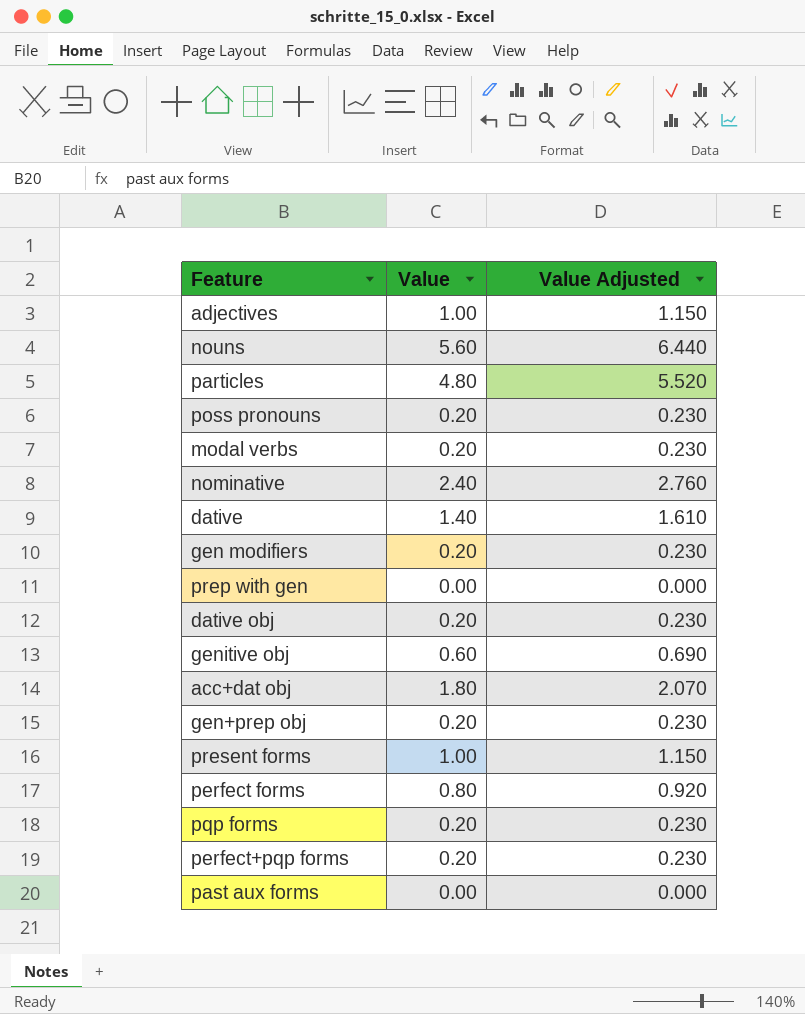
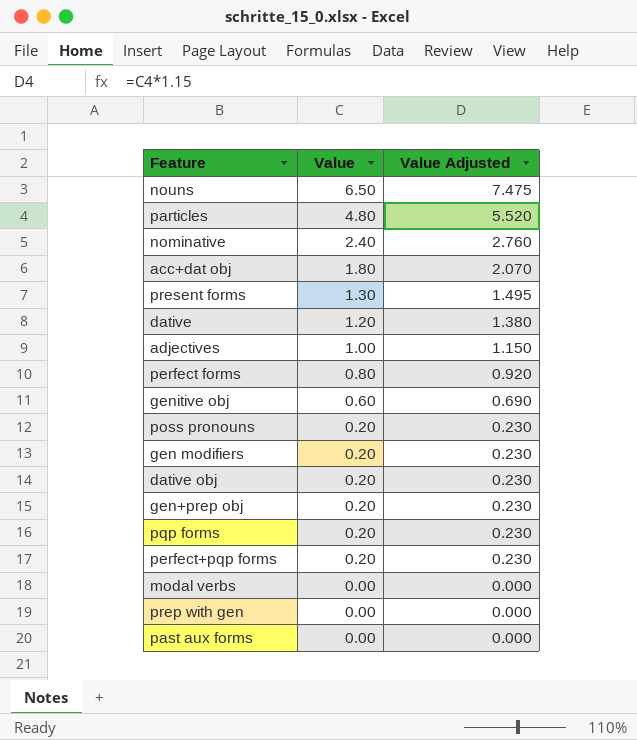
row order: none -> Value descending
nouns | Value: 5.60 -> 6.50
nouns | Value Adjusted: 6.440 -> 7.475
present forms | Value: 1.00 -> 1.30
present forms | Value Adjusted: 1.150 -> 1.495
dative | Value: 1.40 -> 1.20
dative | Value Adjusted: 1.610 -> 1.380
modal verbs | Value: 0.20 -> 0.00
modal verbs | Value Adjusted: 0.230 -> 0.000

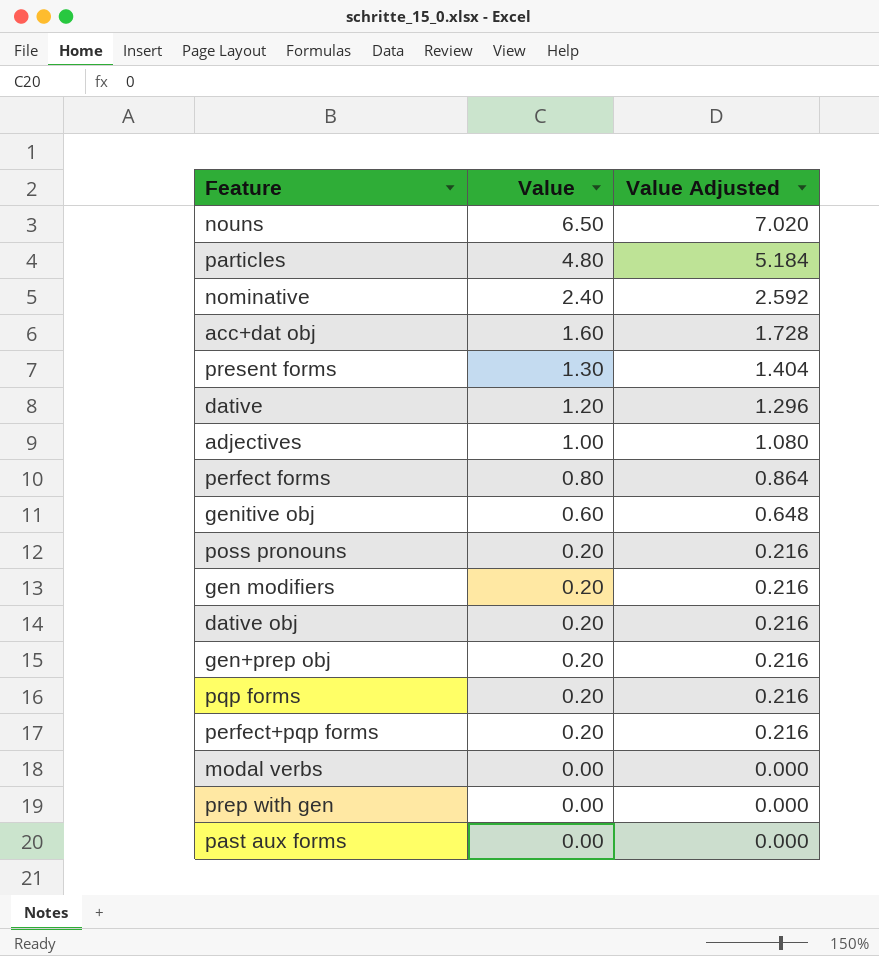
column Value Adjusted | formula: [Value] * 1.15 -> [Value] * 1.08
acc+dat obj | Value: 1.80 -> 1.60

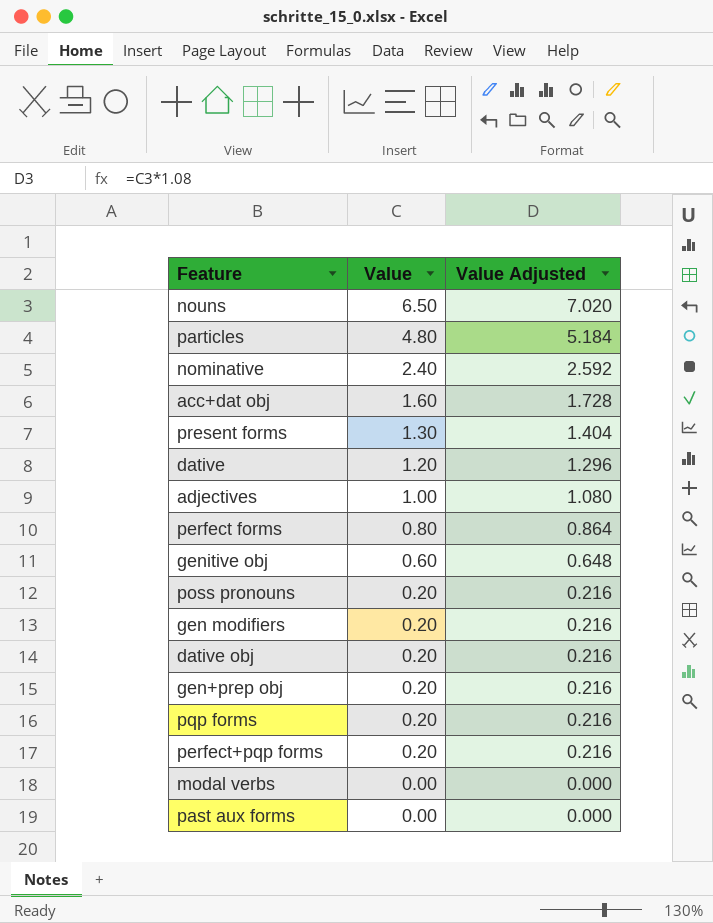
row prep with gen: 0.00 | 0.000 -> none

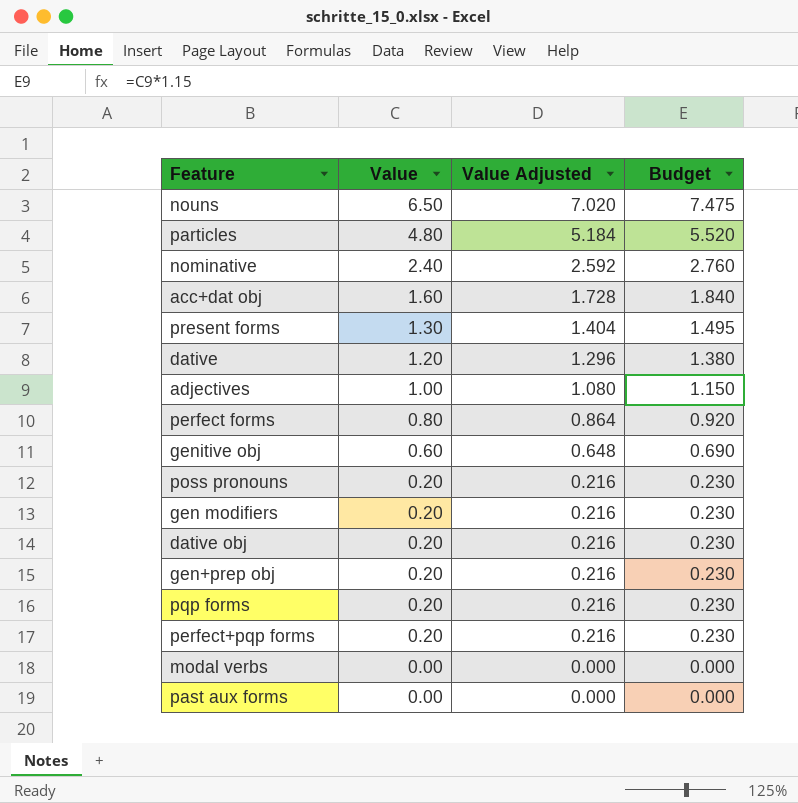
column Budget | formula: none -> [Value] * 1.15

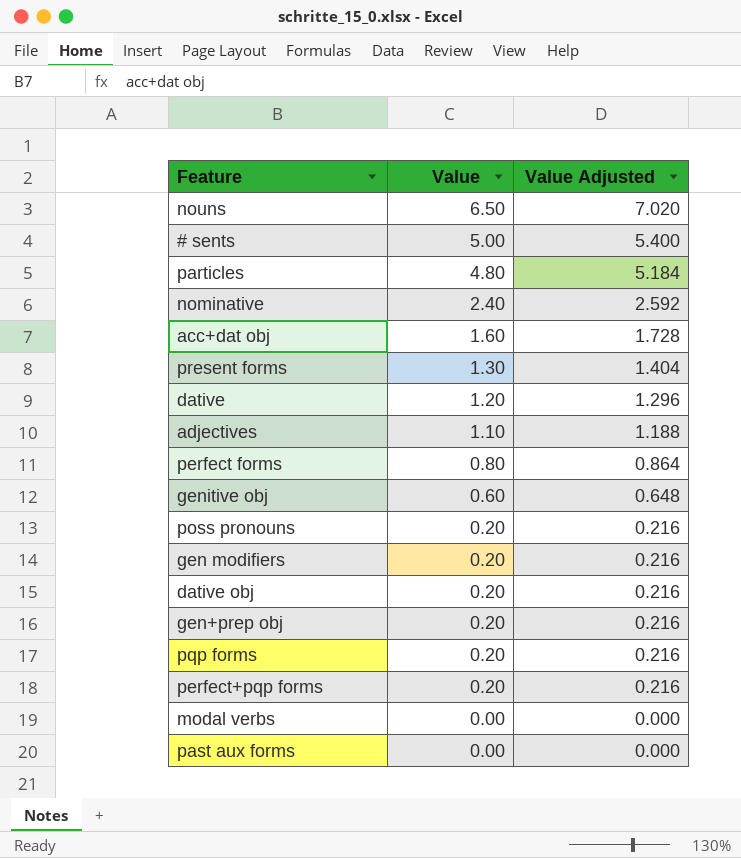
column Budget | formula: [Value] * 1.15 -> none
row # sents: none -> 5.00 | 5.400
adjectives | Value: 1.00 -> 1.10
adjectives | Value Adjusted: 1.080 -> 1.188

